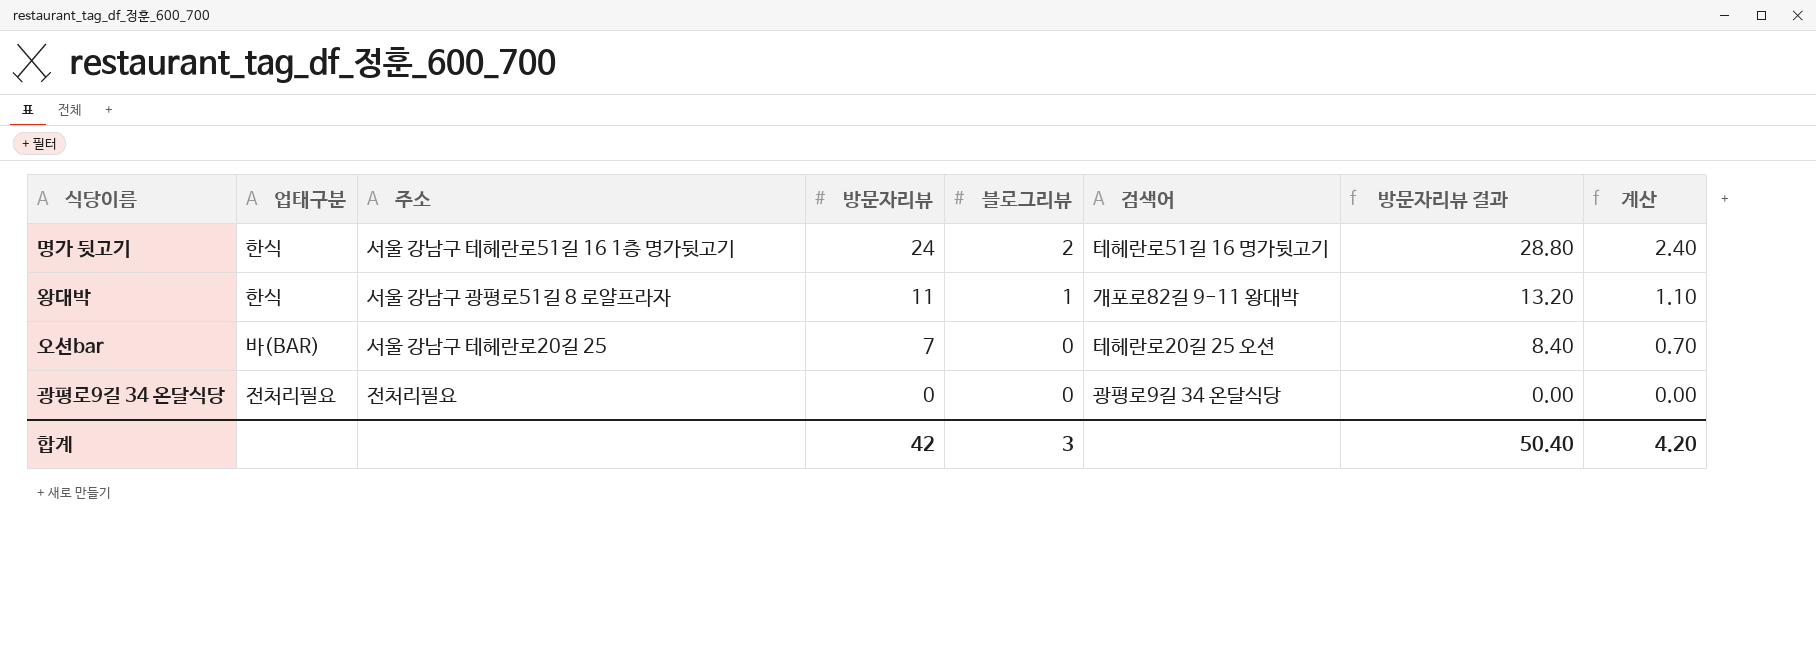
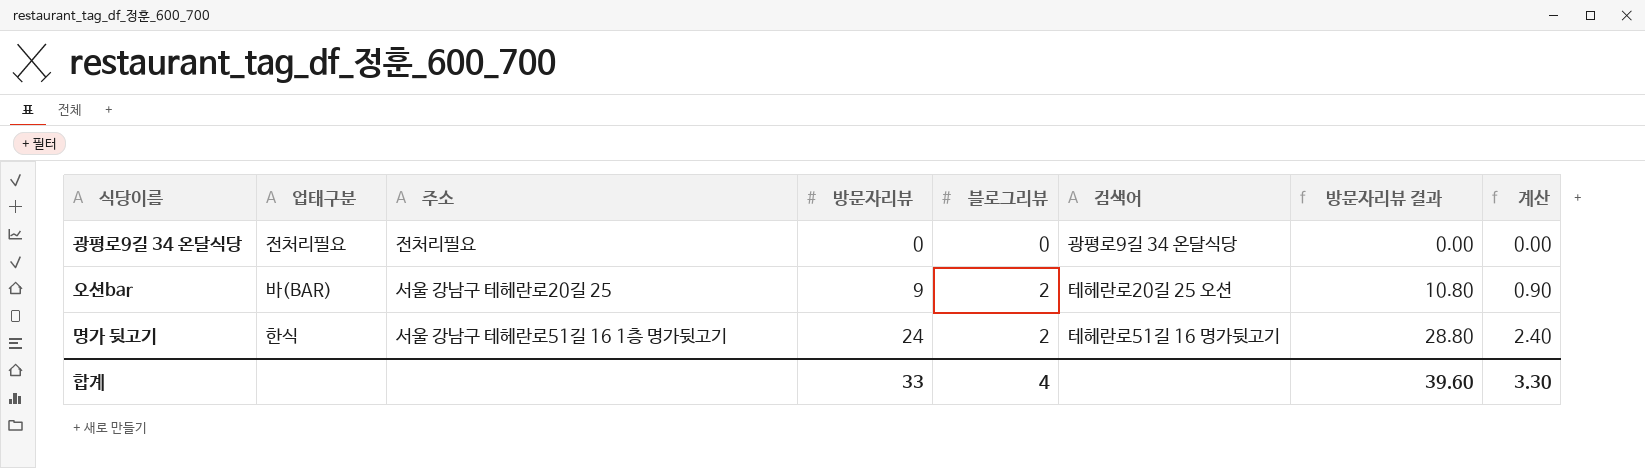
row order: 방문자리뷰 descending -> 방문자리뷰 ascending
row 왕대박: 한식 | 서울 강남구 광평로51길 8 로얄프라자 | 11 | 1 | 개포로82길 9-11 왕대박 | 13.20 | 1.10 -> none
오션bar | 방문자리뷰: 7 -> 9
오션bar | 블로그리뷰: 0 -> 2
오션bar | 방문자리뷰 결과: 8.40 -> 10.80
오션bar | 계산: 0.70 -> 0.90
합계 | 방문자리뷰: 42 -> 33
합계 | 블로그리뷰: 3 -> 4
합계 | 방문자리뷰 결과: 50.40 -> 39.60
합계 | 계산: 4.20 -> 3.30

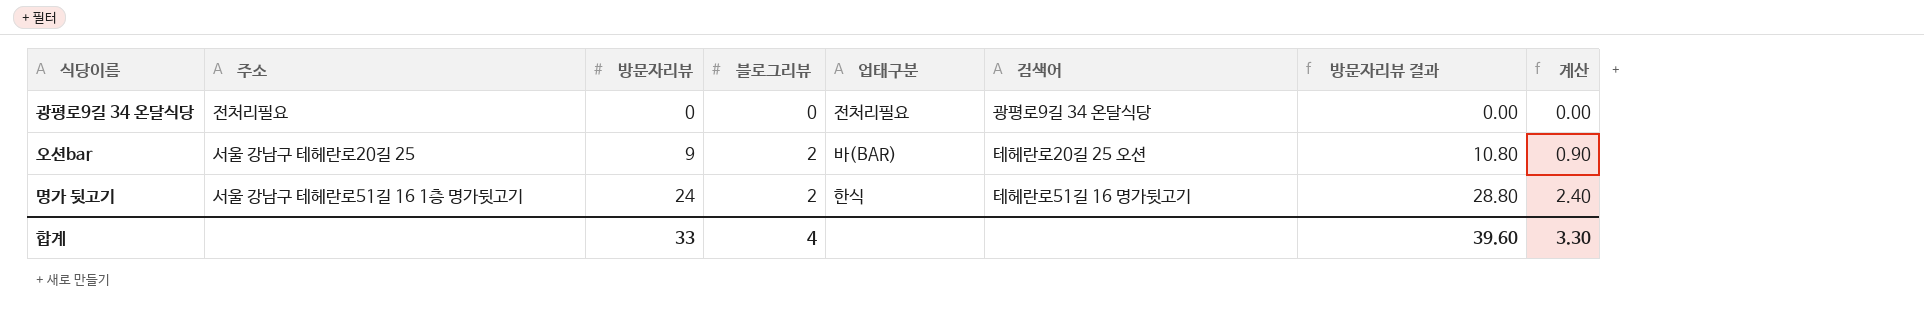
column 업태구분 | position: 2 -> 5

